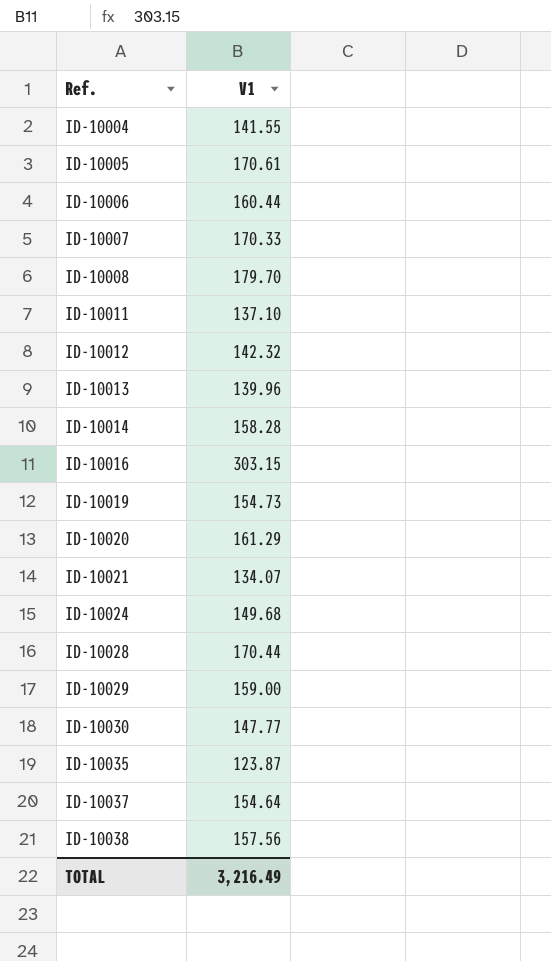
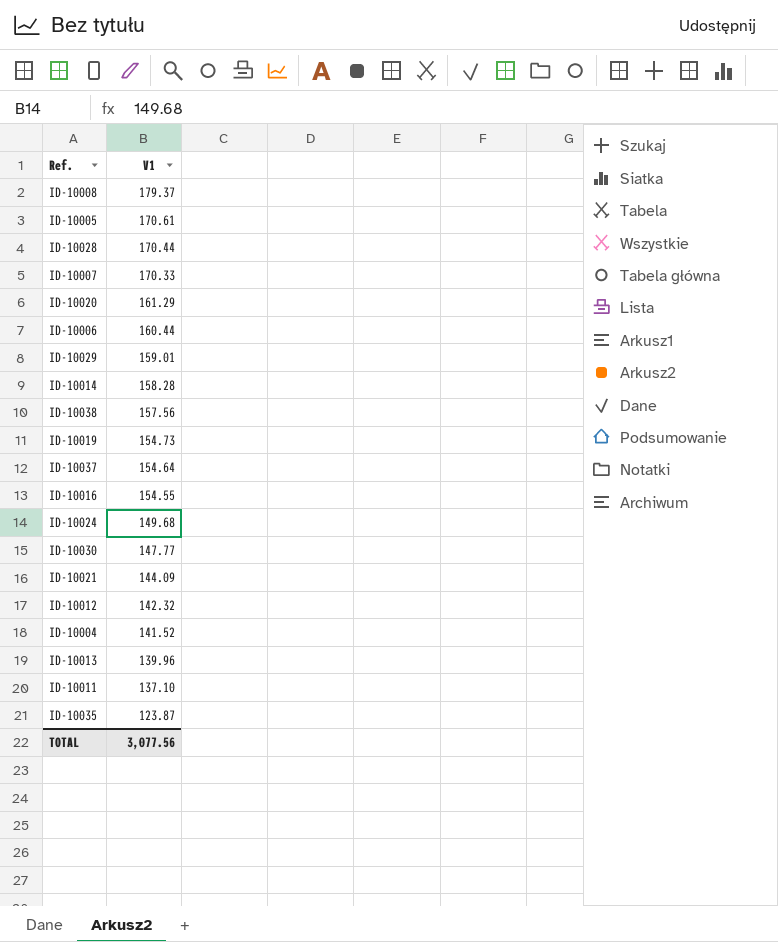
row order: Ref. ascending -> V1 descending
ID-10008 | V1: 179.70 -> 179.37
ID-10029 | V1: 159.00 -> 159.01
ID-10016 | V1: 303.15 -> 154.55
ID-10021 | V1: 134.07 -> 144.09
ID-10004 | V1: 141.55 -> 141.52
TOTAL | V1: 3,216.49 -> 3,077.56

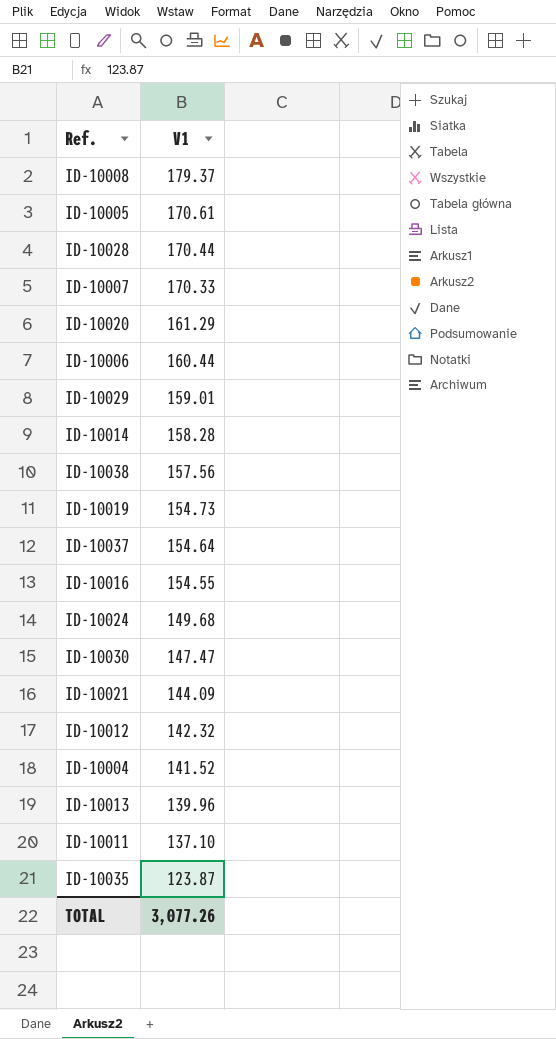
ID-10030 | V1: 147.77 -> 147.47
TOTAL | V1: 3,077.56 -> 3,077.26

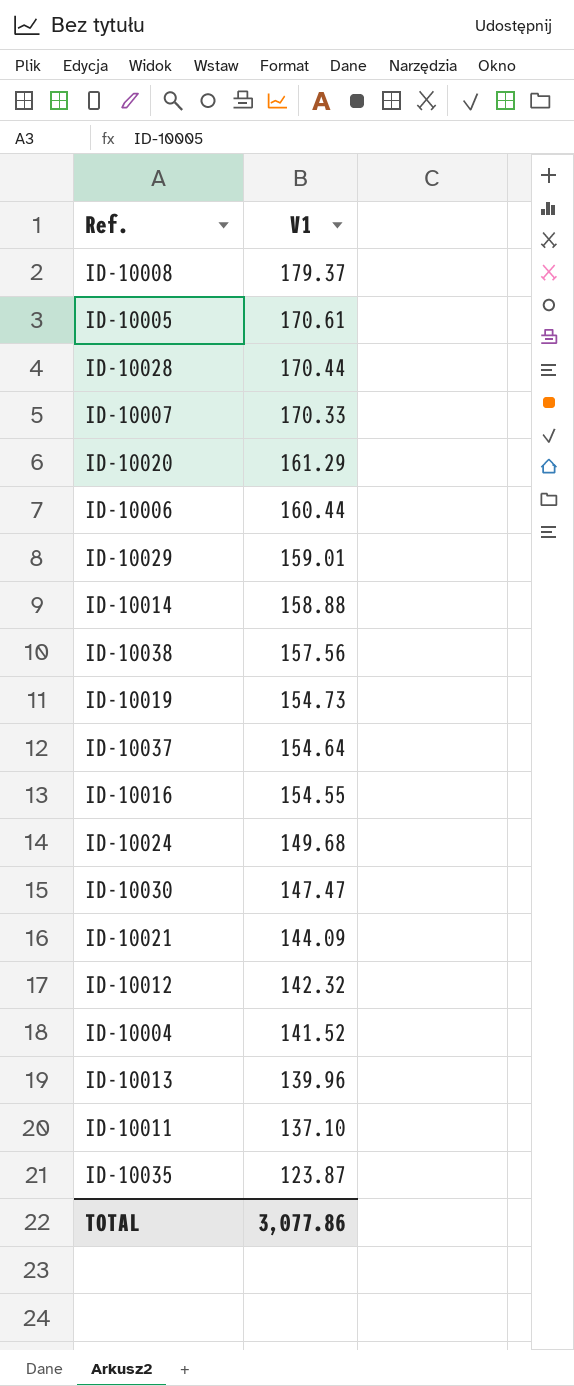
ID-10014 | V1: 158.28 -> 158.88
TOTAL | V1: 3,077.26 -> 3,077.86

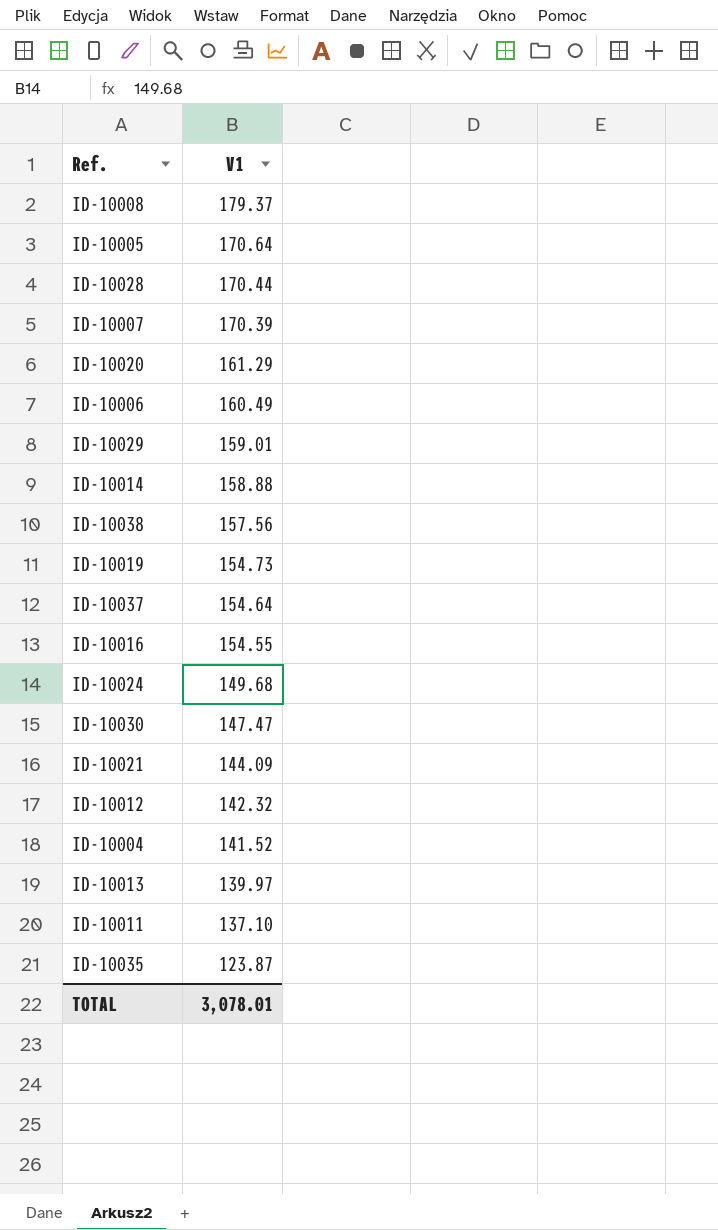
ID-10005 | V1: 170.61 -> 170.64
ID-10007 | V1: 170.33 -> 170.39
ID-10006 | V1: 160.44 -> 160.49
ID-10013 | V1: 139.96 -> 139.97
TOTAL | V1: 3,077.86 -> 3,078.01

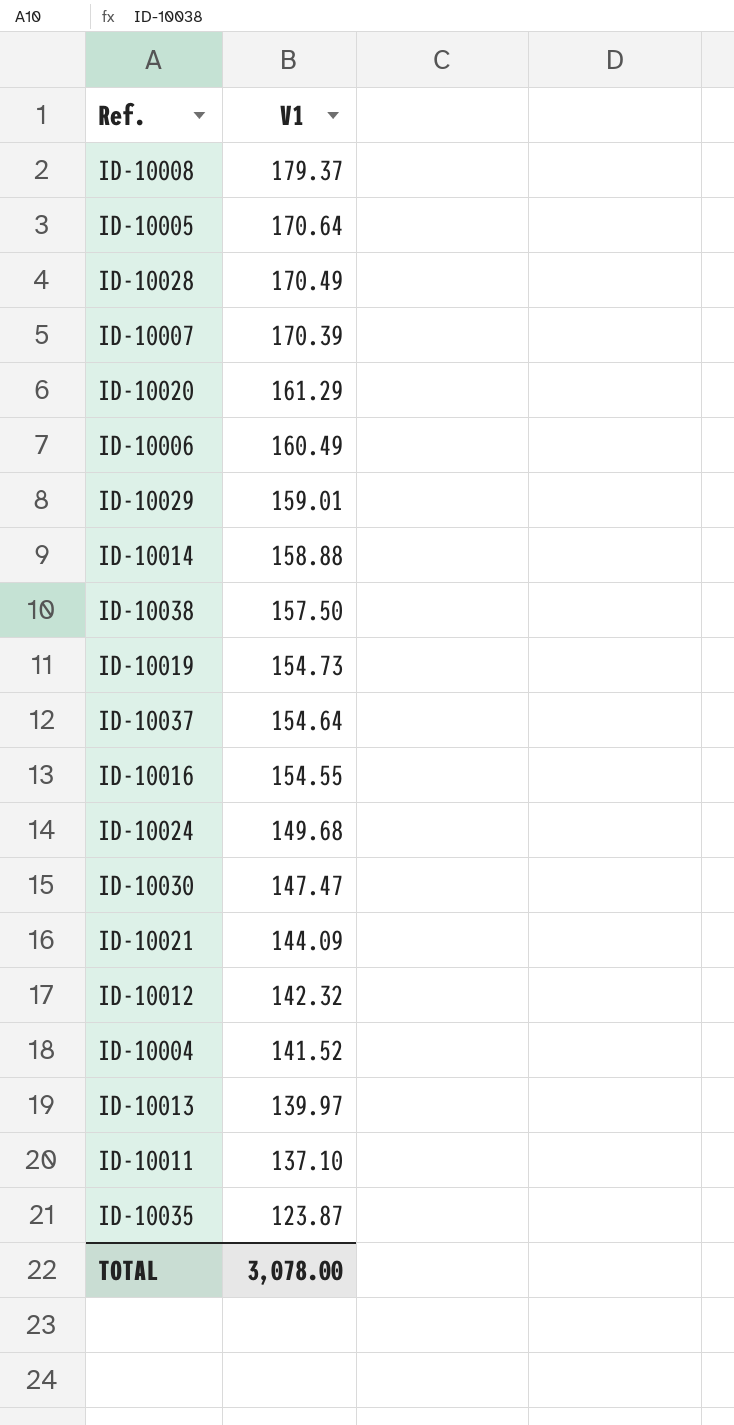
ID-10028 | V1: 170.44 -> 170.49
ID-10038 | V1: 157.56 -> 157.50
TOTAL | V1: 3,078.01 -> 3,078.00

